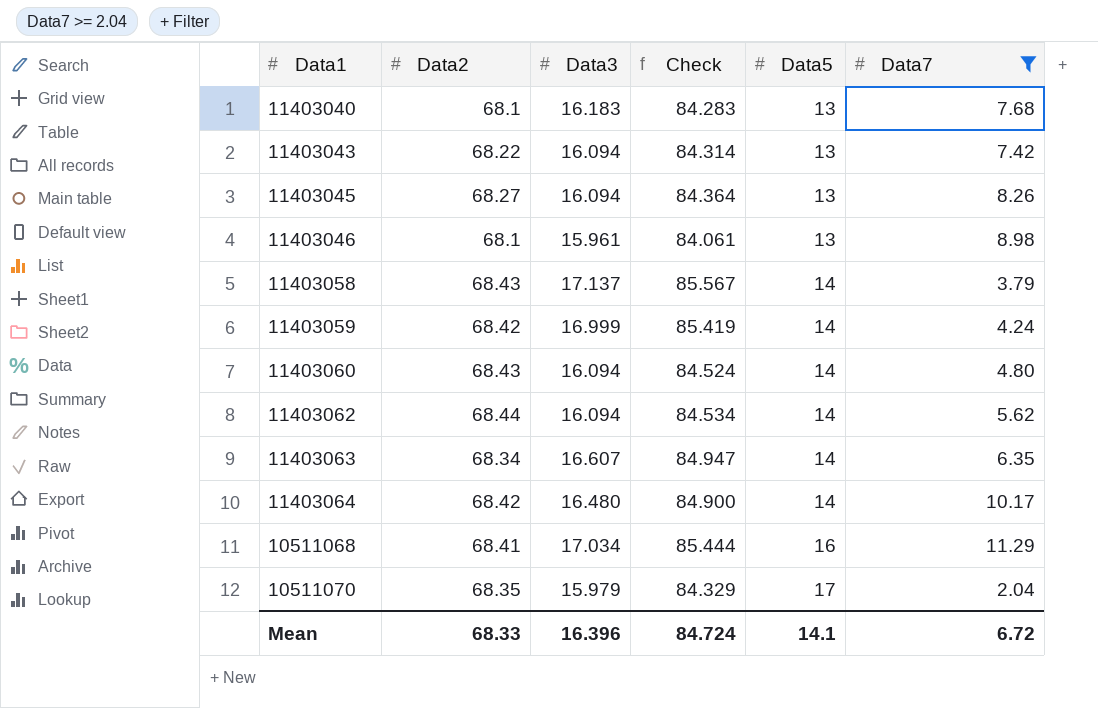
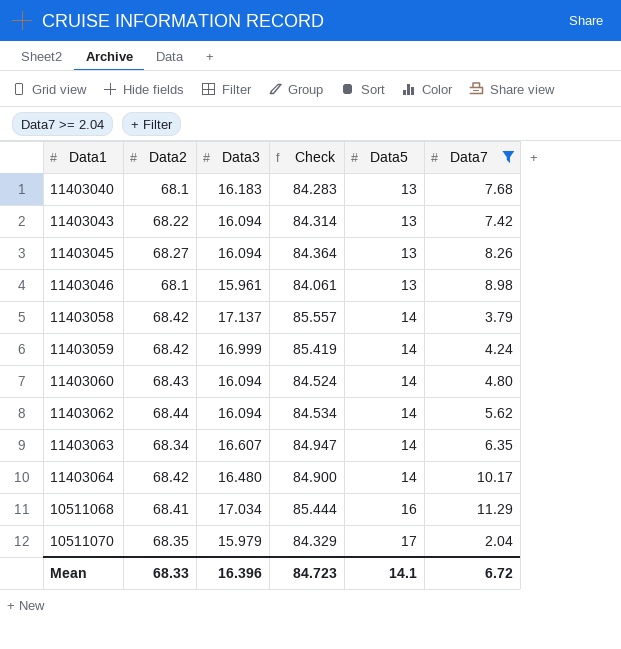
11403058 | Data2: 68.43 -> 68.42
11403058 | Check: 85.567 -> 85.557
Mean | Check: 84.724 -> 84.723

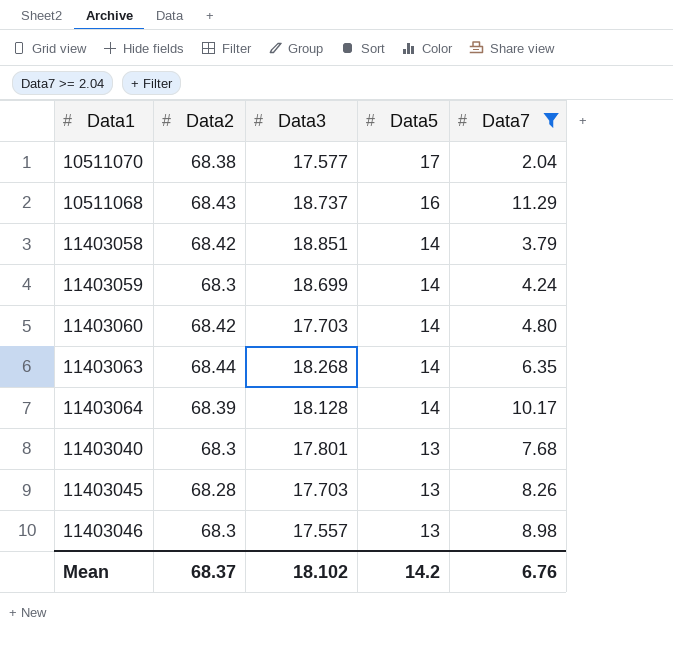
row order: Data5 ascending -> Data5 descending
column Check | formula: [Data2] + [Data3] -> none
row 11403043: 68.22 | 16.094 | 84.314 | 13 | 7.42 -> none
row 11403062: 68.44 | 16.094 | 84.534 | 14 | 5.62 -> none
10511070 | Data2: 68.35 -> 68.38
10511070 | Data3: 15.979 -> 17.577
10511068 | Data2: 68.41 -> 68.43
10511068 | Data3: 17.034 -> 18.737
11403058 | Data3: 17.137 -> 18.851
11403059 | Data2: 68.42 -> 68.3
11403059 | Data3: 16.999 -> 18.699
11403060 | Data2: 68.43 -> 68.42
11403060 | Data3: 16.094 -> 17.703
11403063 | Data2: 68.34 -> 68.44
11403063 | Data3: 16.607 -> 18.268
11403064 | Data2: 68.42 -> 68.39
11403064 | Data3: 16.480 -> 18.128
11403040 | Data2: 68.1 -> 68.3
11403040 | Data3: 16.183 -> 17.801
11403045 | Data2: 68.27 -> 68.28
11403045 | Data3: 16.094 -> 17.703
11403046 | Data2: 68.1 -> 68.3
11403046 | Data3: 15.961 -> 17.557
Mean | Data2: 68.33 -> 68.37
Mean | Data3: 16.396 -> 18.102
Mean | Data5: 14.1 -> 14.2
Mean | Data7: 6.72 -> 6.76

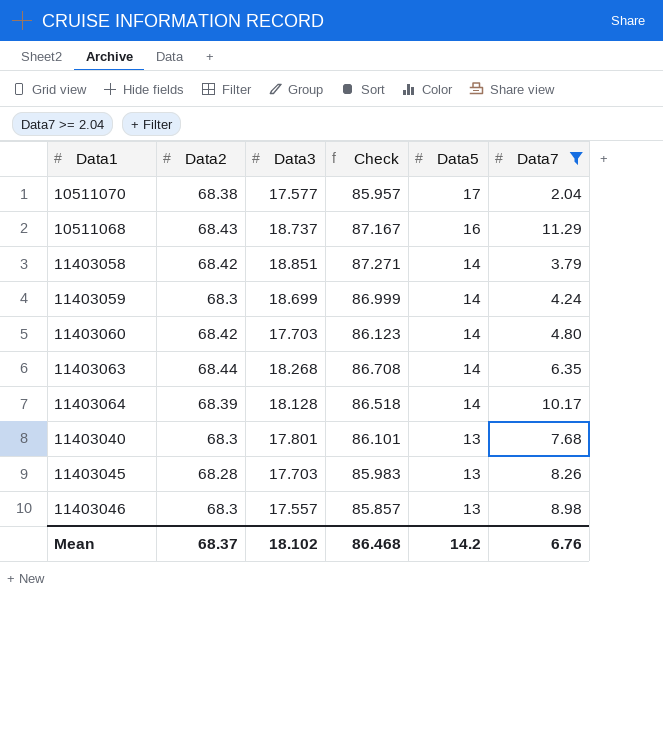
column Check | formula: none -> [Data2] + [Data3]

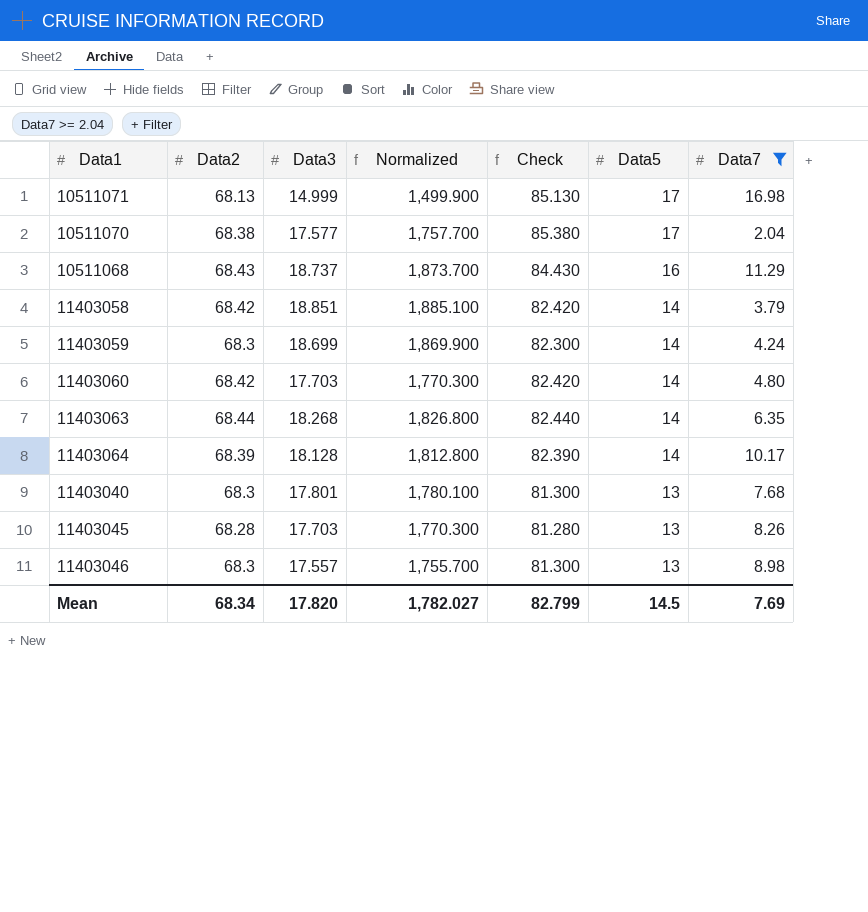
column Normalized | formula: none -> [Data3] * 100
column Check | formula: [Data2] + [Data3] -> [Data2] + [Data5]
row 10511071: none -> 68.13 | 14.999 | 1,499.900 | 85.130 | 17 | 16.98
Mean | Data2: 68.37 -> 68.34
Mean | Data3: 18.102 -> 17.820
Mean | Check: 86.468 -> 82.799
Mean | Data5: 14.2 -> 14.5
Mean | Data7: 6.76 -> 7.69

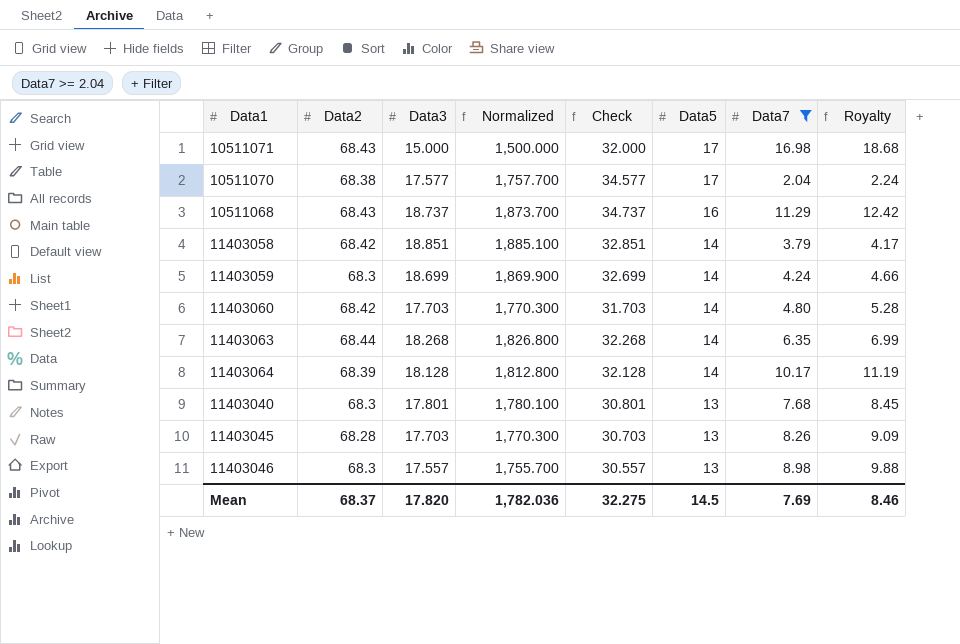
column Check | formula: [Data2] + [Data5] -> [Data3] + [Data5]
column Royalty | formula: none -> [Data7] * 1.1
10511071 | Data2: 68.13 -> 68.43
10511071 | Data3: 14.999 -> 15.000
10511071 | Normalized: 1,499.900 -> 1,500.000
Mean | Data2: 68.34 -> 68.37
Mean | Normalized: 1,782.027 -> 1,782.036
Mean | Check: 82.799 -> 32.275

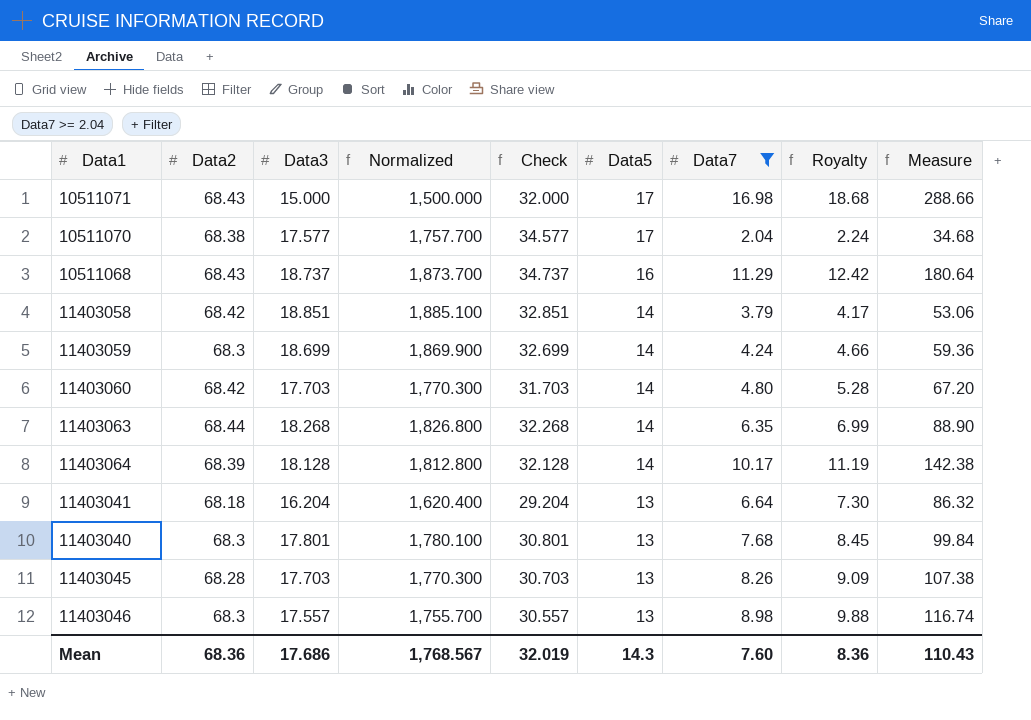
column Measure | formula: none -> [Data5] * [Data7]
row 11403041: none -> 68.18 | 16.204 | 1,620.400 | 29.204 | 13 | 6.64 | 7.30 | 86.32
Mean | Data2: 68.37 -> 68.36
Mean | Data3: 17.820 -> 17.686
Mean | Normalized: 1,782.036 -> 1,768.567
Mean | Check: 32.275 -> 32.019
Mean | Data5: 14.5 -> 14.3
Mean | Data7: 7.69 -> 7.60
Mean | Royalty: 8.46 -> 8.36

